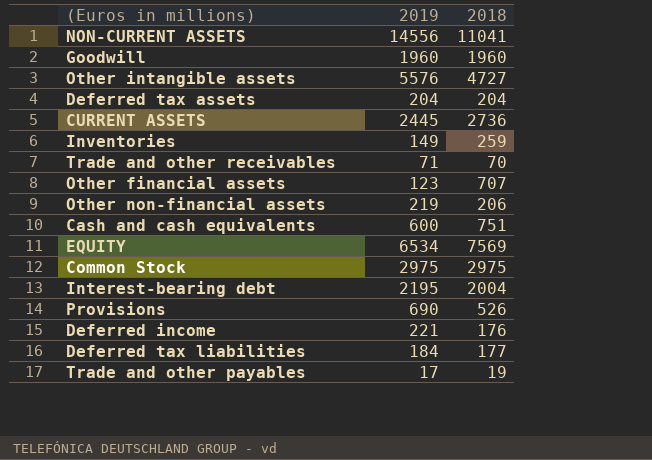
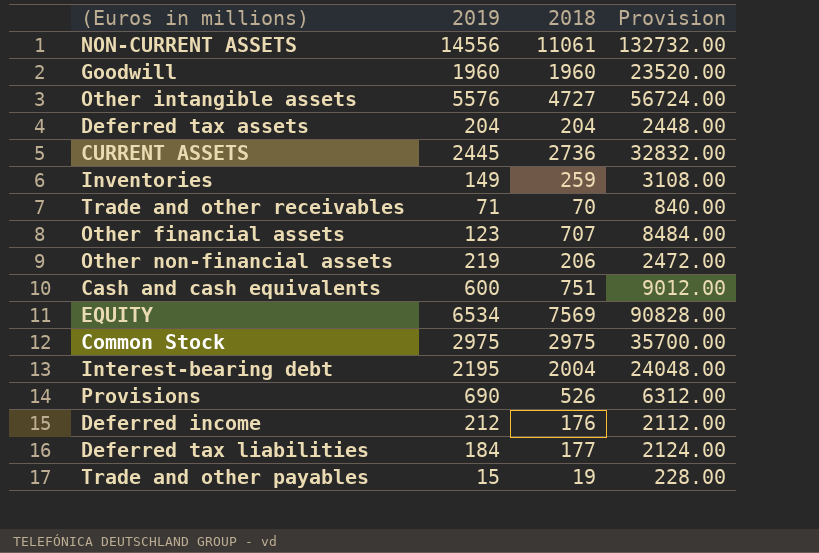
column Provision | formula: none -> [2018] * 12
NON-CURRENT ASSETS | 2018: 11041 -> 11061
Deferred income | 2019: 221 -> 212
Trade and other payables | 2019: 17 -> 15

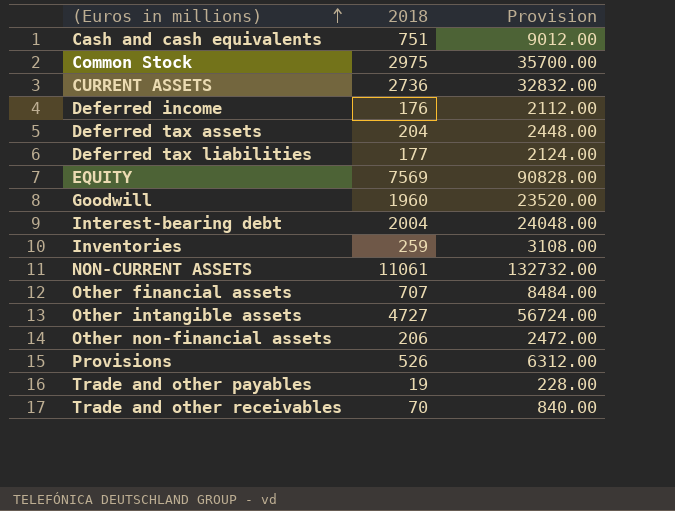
row order: none -> (Euros in millions) ascending
column 2019 | position: 2 -> none

